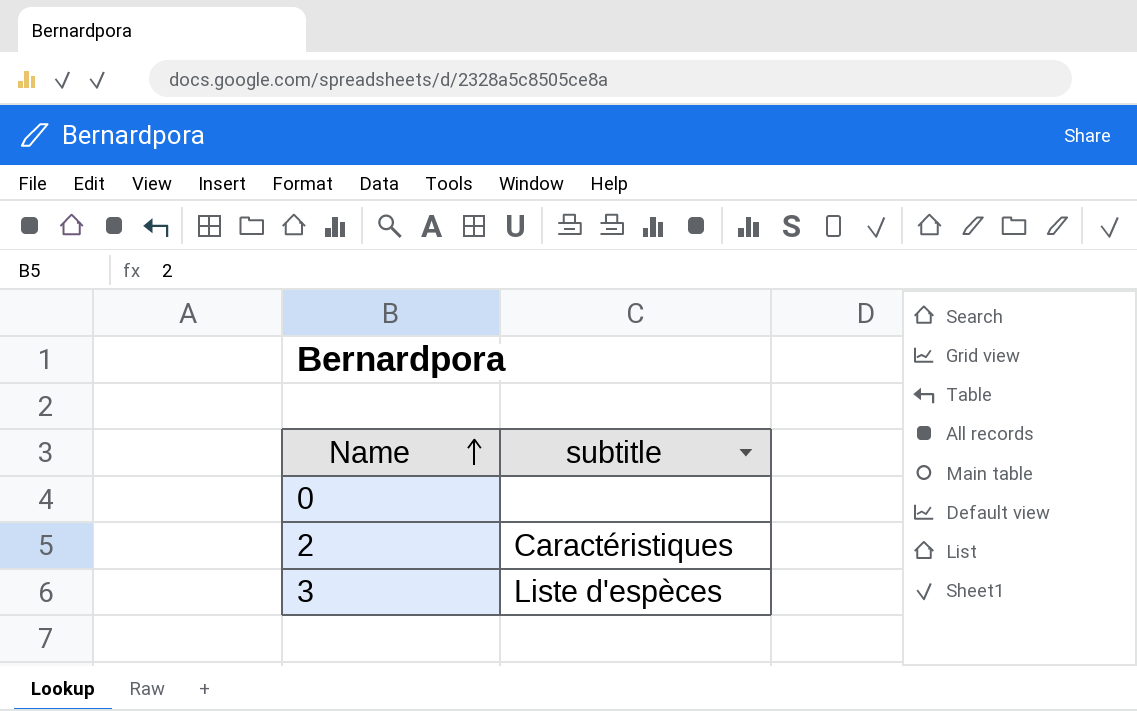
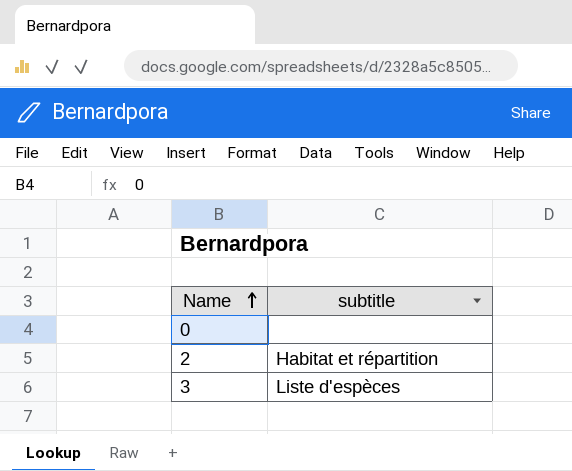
2 | subtitle: Caractéristiques -> Habitat et répartition

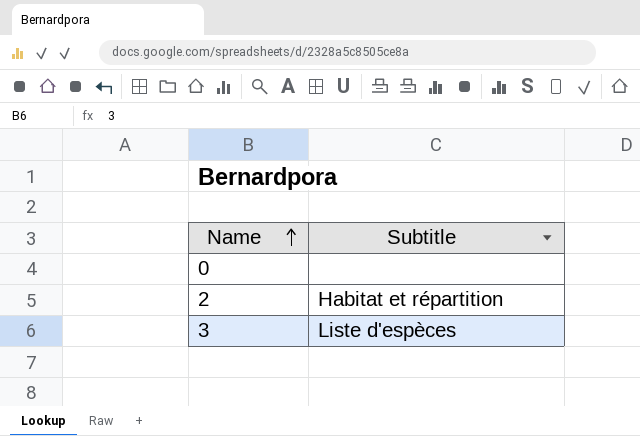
column name: subtitle -> Subtitle

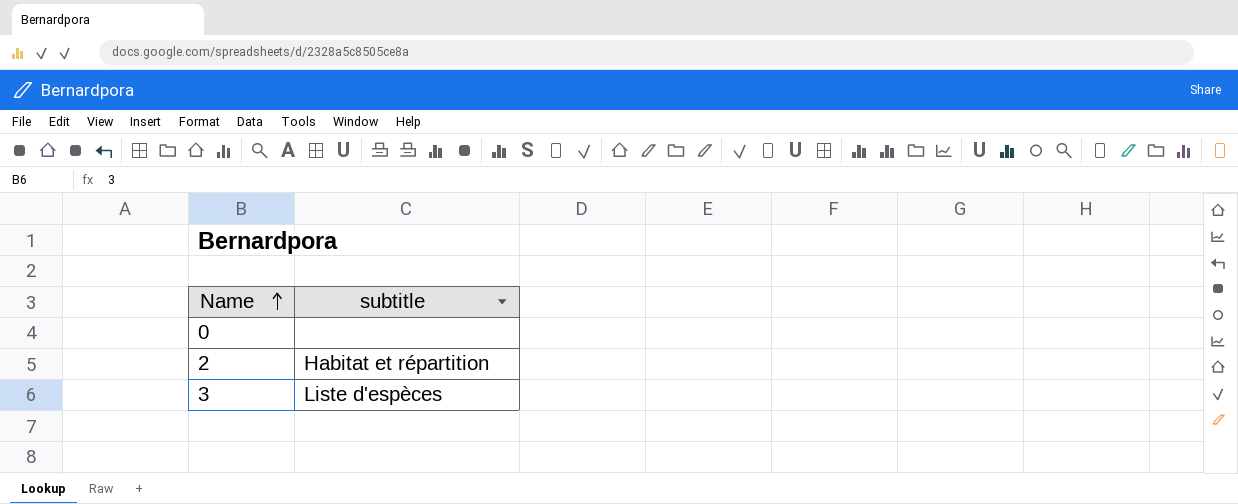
column name: Subtitle -> subtitle

